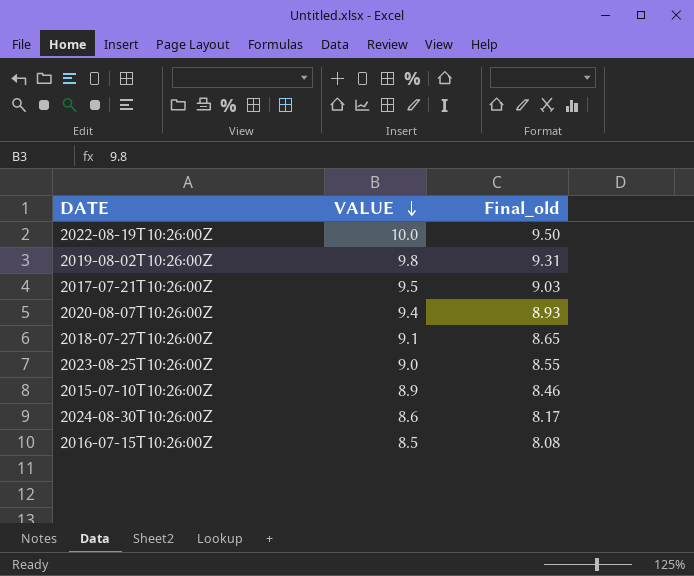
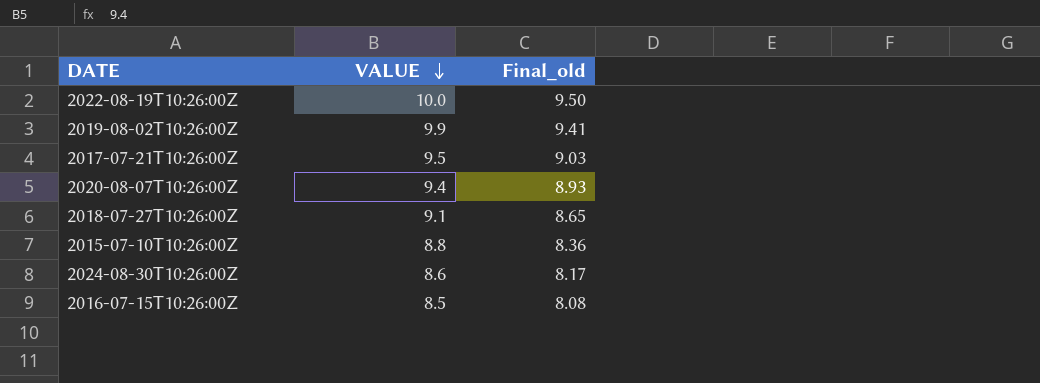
row 2023-08-25T10:26:00Z: 9.0 | 8.55 -> none
2019-08-02T10:26:00Z | VALUE: 9.8 -> 9.9
2019-08-02T10:26:00Z | Final_old: 9.31 -> 9.41
2015-07-10T10:26:00Z | VALUE: 8.9 -> 8.8
2015-07-10T10:26:00Z | Final_old: 8.46 -> 8.36

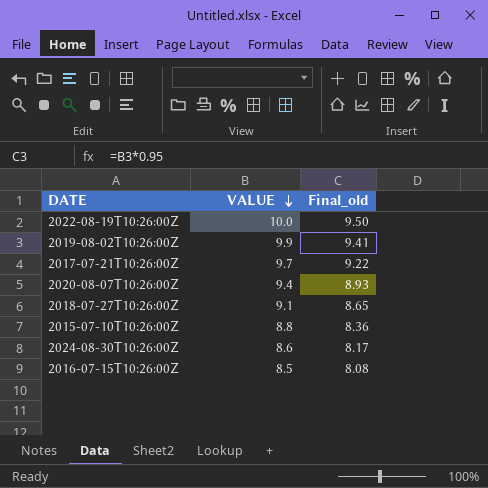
2017-07-21T10:26:00Z | VALUE: 9.5 -> 9.7
2017-07-21T10:26:00Z | Final_old: 9.03 -> 9.22

